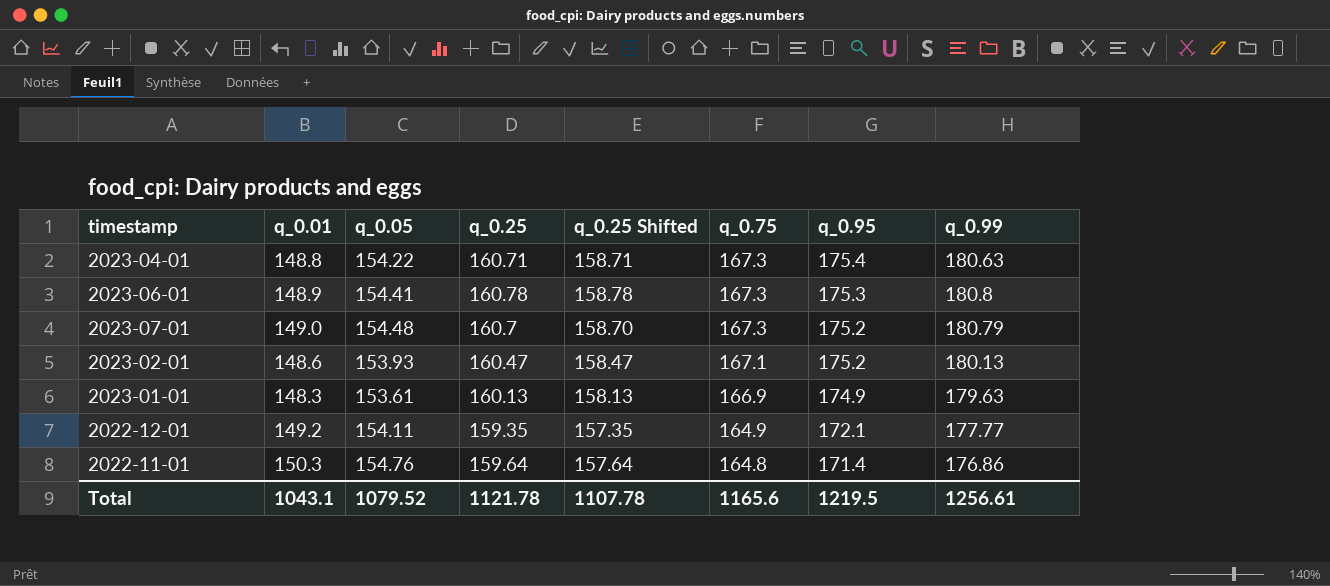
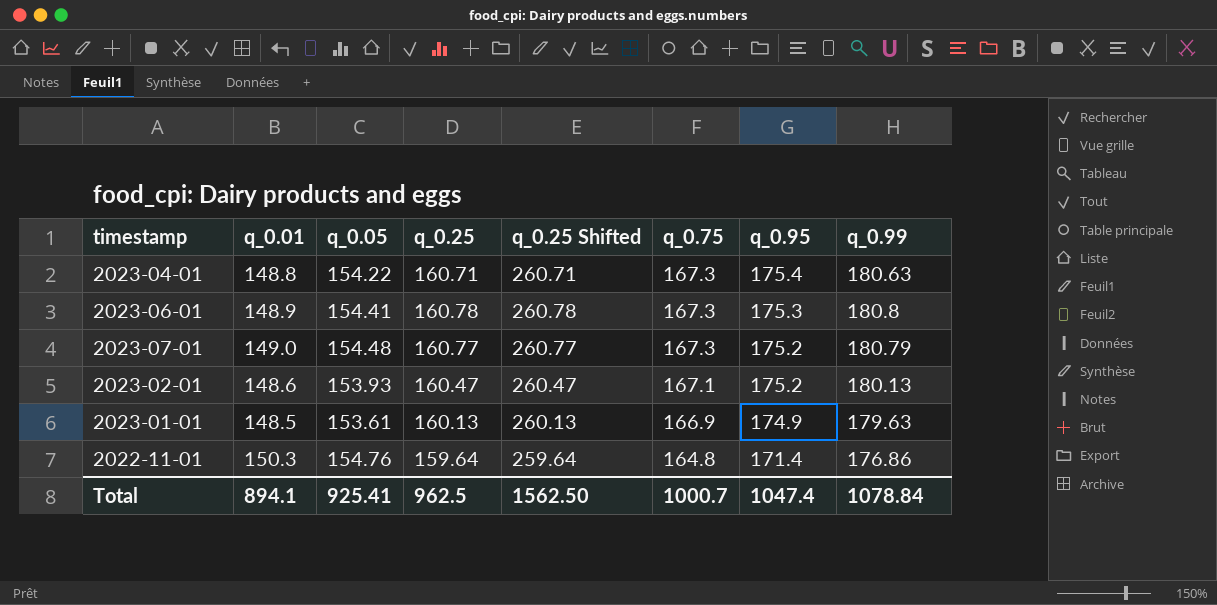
column q_0.25 Shifted | formula: [q_0.25] - 2 -> [q_0.25] + 100
row 2022-12-01: 149.2 | 154.11 | 159.35 | 157.35 | 164.9 | 172.1 | 177.77 -> none
2023-07-01 | q_0.25: 160.7 -> 160.77
2023-01-01 | q_0.01: 148.3 -> 148.5
Total | q_0.01: 1043.1 -> 894.1
Total | q_0.05: 1079.52 -> 925.41
Total | q_0.25: 1121.78 -> 962.5
Total | q_0.25 Shifted: 1107.78 -> 1562.50
Total | q_0.75: 1165.6 -> 1000.7
Total | q_0.95: 1219.5 -> 1047.4
Total | q_0.99: 1256.61 -> 1078.84

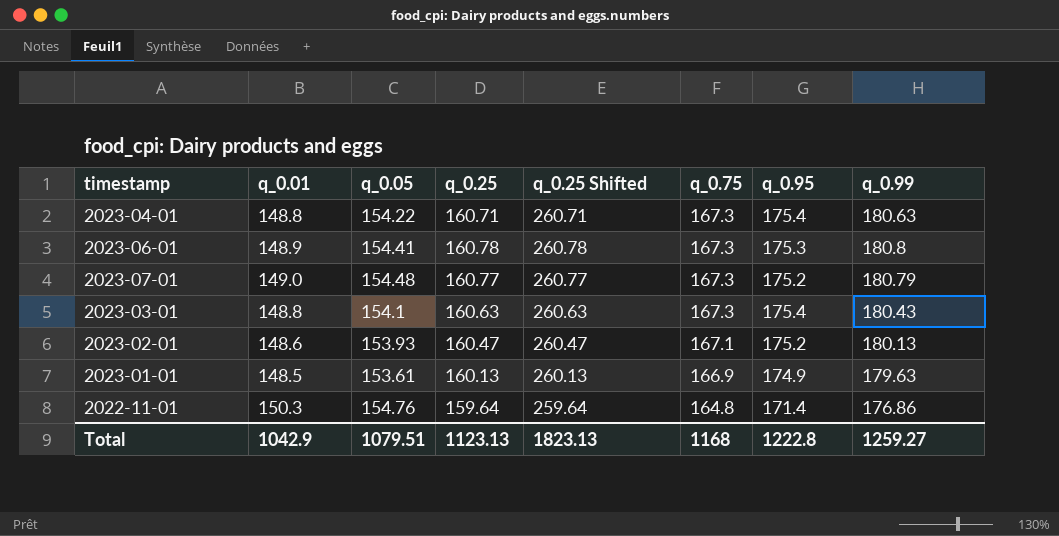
row 2023-03-01: none -> 148.8 | 154.1 | 160.63 | 260.63 | 167.3 | 175.4 | 180.43
Total | q_0.01: 894.1 -> 1042.9
Total | q_0.05: 925.41 -> 1079.51
Total | q_0.25: 962.5 -> 1123.13
Total | q_0.25 Shifted: 1562.50 -> 1823.13
Total | q_0.75: 1000.7 -> 1168
Total | q_0.95: 1047.4 -> 1222.8
Total | q_0.99: 1078.84 -> 1259.27

